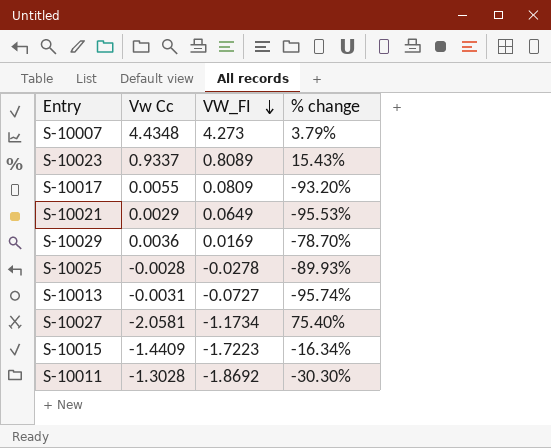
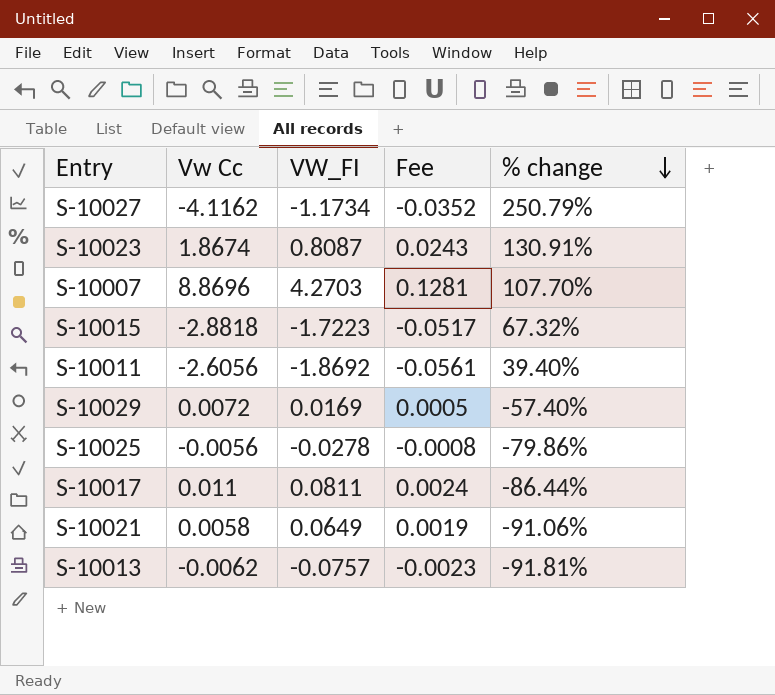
row order: VW_FI descending -> % change descending
column Fee | formula: none -> [VW_FI] * 0.03
S-10027 | Vw Cc: -2.0581 -> -4.1162
S-10027 | % change: 75.40% -> 250.79%
S-10023 | Vw Cc: 0.9337 -> 1.8674
S-10023 | VW_FI: 0.8089 -> 0.8087
S-10023 | % change: 15.43% -> 130.91%
S-10007 | Vw Cc: 4.4348 -> 8.8696
S-10007 | VW_FI: 4.273 -> 4.2703
S-10007 | % change: 3.79% -> 107.70%
S-10015 | Vw Cc: -1.4409 -> -2.8818
S-10015 | % change: -16.34% -> 67.32%
S-10011 | Vw Cc: -1.3028 -> -2.6056
S-10011 | % change: -30.30% -> 39.40%
S-10029 | Vw Cc: 0.0036 -> 0.0072
S-10029 | % change: -78.70% -> -57.40%
S-10025 | Vw Cc: -0.0028 -> -0.0056
S-10025 | % change: -89.93% -> -79.86%
S-10017 | Vw Cc: 0.0055 -> 0.011
S-10017 | VW_FI: 0.0809 -> 0.0811
S-10017 | % change: -93.20% -> -86.44%
S-10021 | Vw Cc: 0.0029 -> 0.0058
S-10021 | % change: -95.53% -> -91.06%
S-10013 | Vw Cc: -0.0031 -> -0.0062
S-10013 | VW_FI: -0.0727 -> -0.0757
S-10013 | % change: -95.74% -> -91.81%

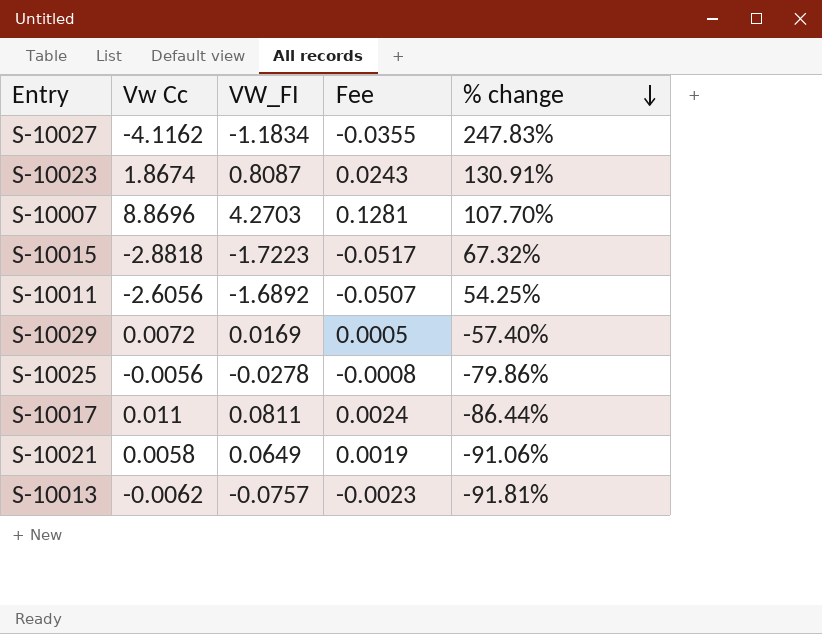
S-10027 | VW_FI: -1.1734 -> -1.1834
S-10027 | Fee: -0.0352 -> -0.0355
S-10027 | % change: 250.79% -> 247.83%
S-10011 | VW_FI: -1.8692 -> -1.6892
S-10011 | Fee: -0.0561 -> -0.0507
S-10011 | % change: 39.40% -> 54.25%

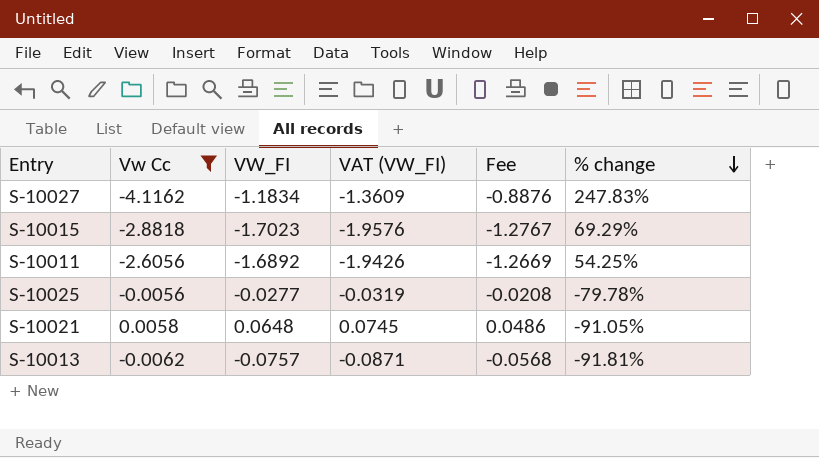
filter: none -> Vw Cc <= 0.0058
column VAT (VW_FI) | formula: none -> [VW_FI] * 1.15
column Fee | formula: [VW_FI] * 0.03 -> [VW_FI] * 0.75
S-10015 | VW_FI: -1.7223 -> -1.7023
S-10015 | % change: 67.32% -> 69.29%
S-10025 | VW_FI: -0.0278 -> -0.0277
S-10025 | % change: -79.86% -> -79.78%
S-10021 | VW_FI: 0.0649 -> 0.0648
S-10021 | % change: -91.06% -> -91.05%

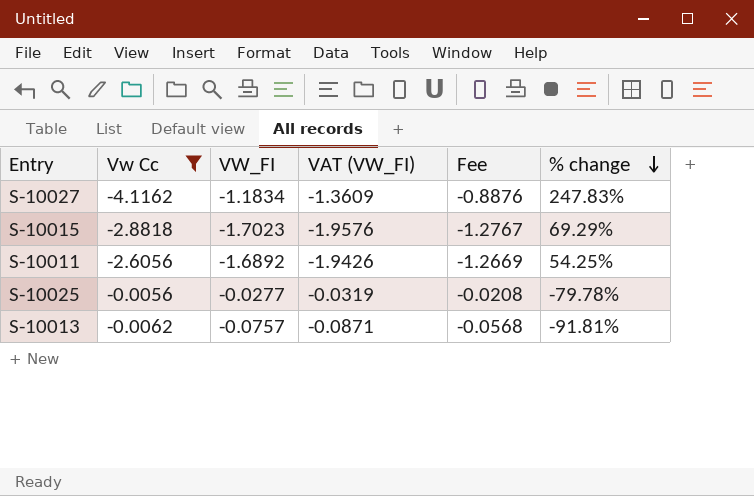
row S-10021: 0.0058 | 0.0648 | 0.0745 | 0.0486 | -91.05% -> none

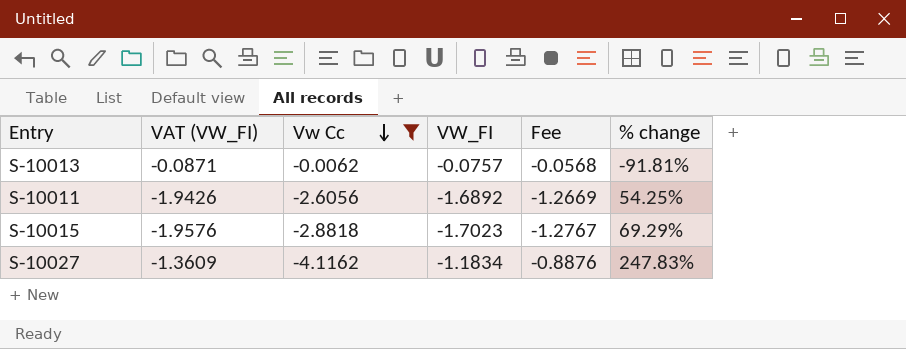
row order: % change descending -> Vw Cc descending
column VAT (VW_FI) | position: 4 -> 2
row S-10025: -0.0056 | -0.0277 | -0.0319 | -0.0208 | -79.78% -> none

